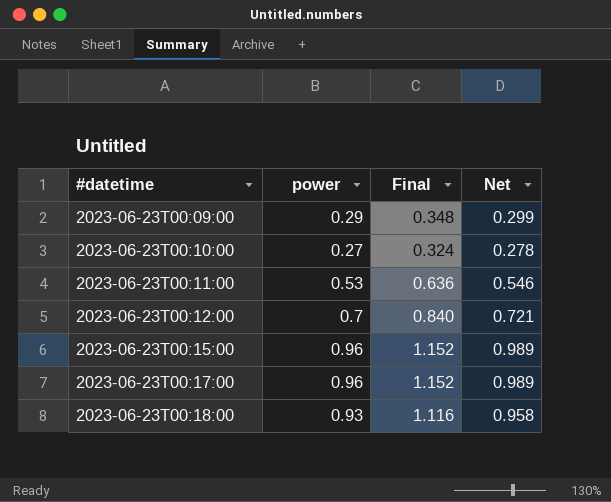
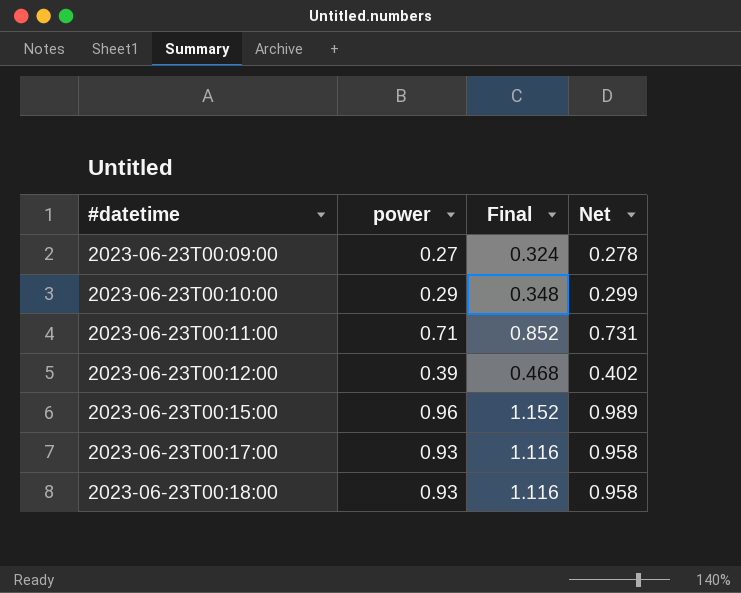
2023-06-23T00:09:00 | power: 0.29 -> 0.27
2023-06-23T00:09:00 | Final: 0.348 -> 0.324
2023-06-23T00:09:00 | Net: 0.299 -> 0.278
2023-06-23T00:10:00 | power: 0.27 -> 0.29
2023-06-23T00:10:00 | Final: 0.324 -> 0.348
2023-06-23T00:10:00 | Net: 0.278 -> 0.299
2023-06-23T00:11:00 | power: 0.53 -> 0.71
2023-06-23T00:11:00 | Final: 0.636 -> 0.852
2023-06-23T00:11:00 | Net: 0.546 -> 0.731
2023-06-23T00:12:00 | power: 0.7 -> 0.39
2023-06-23T00:12:00 | Final: 0.840 -> 0.468
2023-06-23T00:12:00 | Net: 0.721 -> 0.402
2023-06-23T00:17:00 | power: 0.96 -> 0.93
2023-06-23T00:17:00 | Final: 1.152 -> 1.116
2023-06-23T00:17:00 | Net: 0.989 -> 0.958

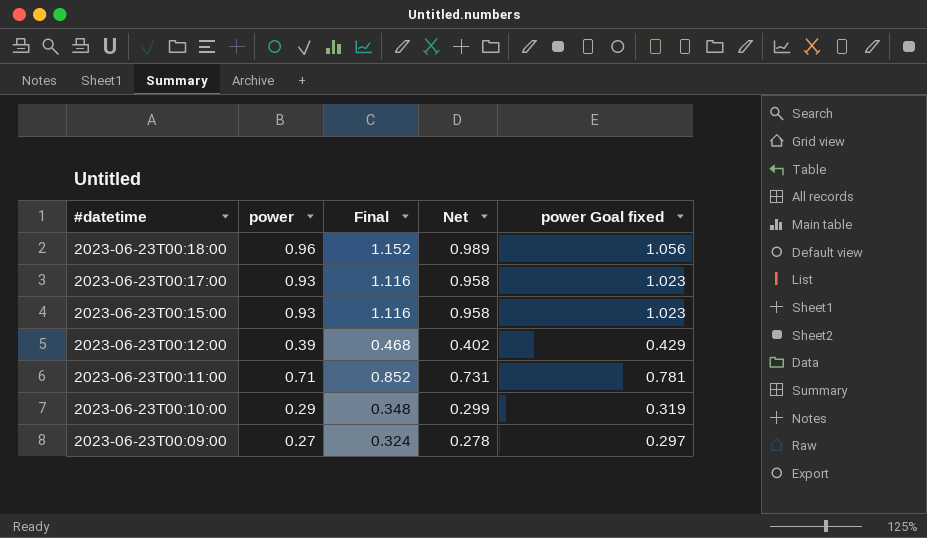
row order: #datetime ascending -> #datetime descending
column power Goal fixed | formula: none -> [power] * 1.1
2023-06-23T00:18:00 | power: 0.93 -> 0.96
2023-06-23T00:18:00 | Final: 1.116 -> 1.152
2023-06-23T00:18:00 | Net: 0.958 -> 0.989
2023-06-23T00:15:00 | power: 0.96 -> 0.93
2023-06-23T00:15:00 | Final: 1.152 -> 1.116
2023-06-23T00:15:00 | Net: 0.989 -> 0.958

